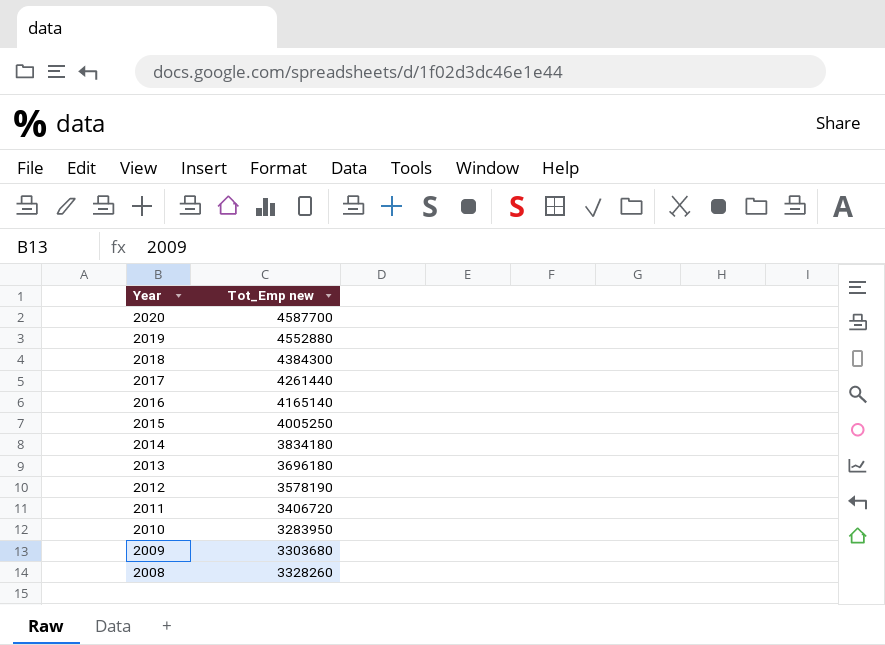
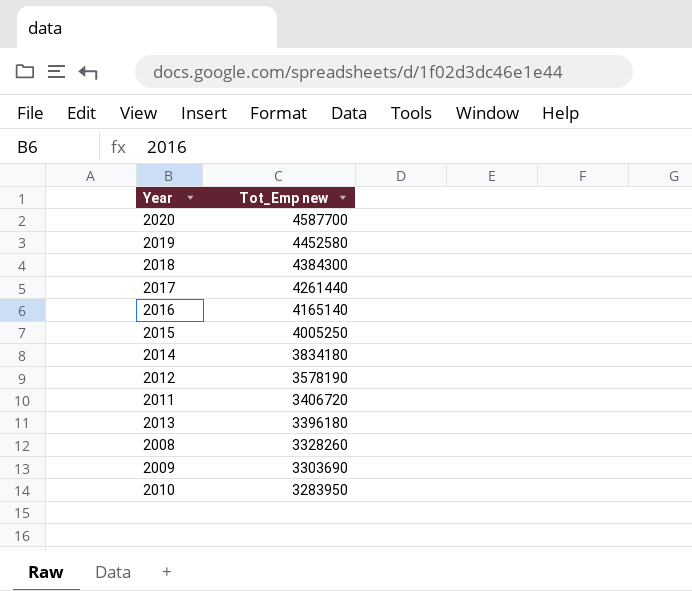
row order: Year descending -> Tot_Emp new descending
2019 | Tot_Emp new: 4552880 -> 4452580
2013 | Tot_Emp new: 3696180 -> 3396180
2009 | Tot_Emp new: 3303680 -> 3303690

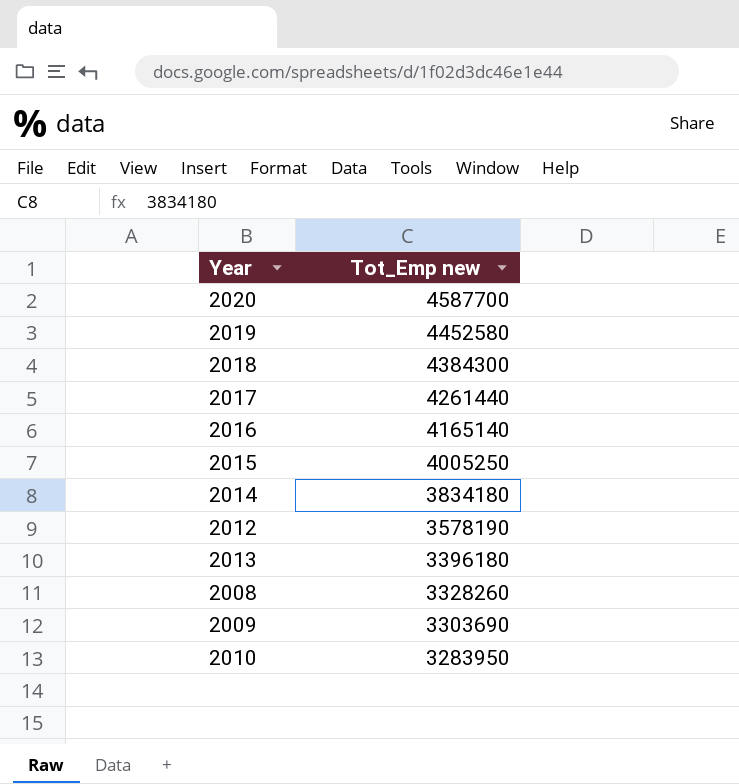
row 2011: 3406720 -> none

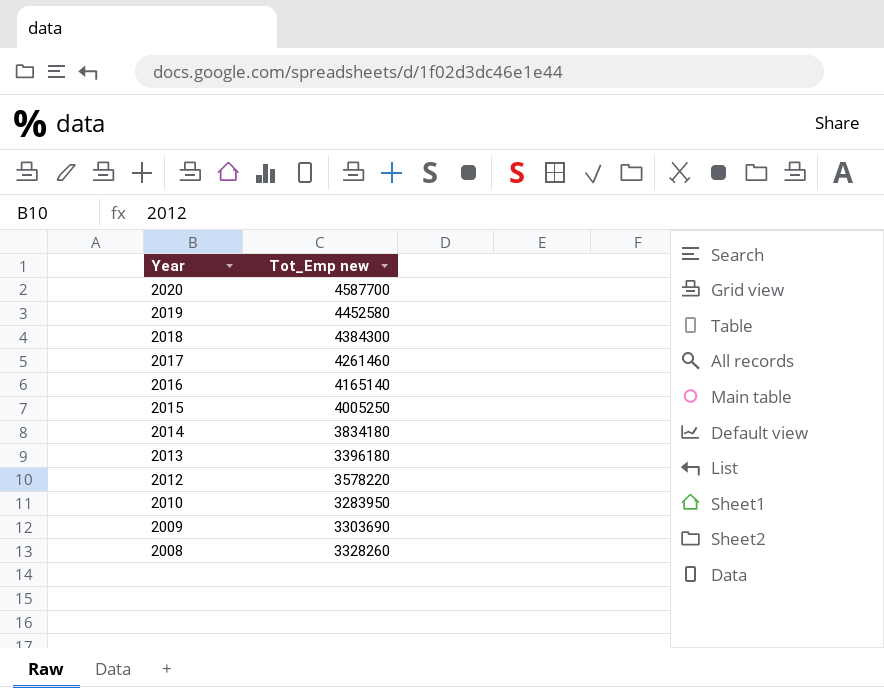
row order: Tot_Emp new descending -> Year descending
2017 | Tot_Emp new: 4261440 -> 4261460
2012 | Tot_Emp new: 3578190 -> 3578220

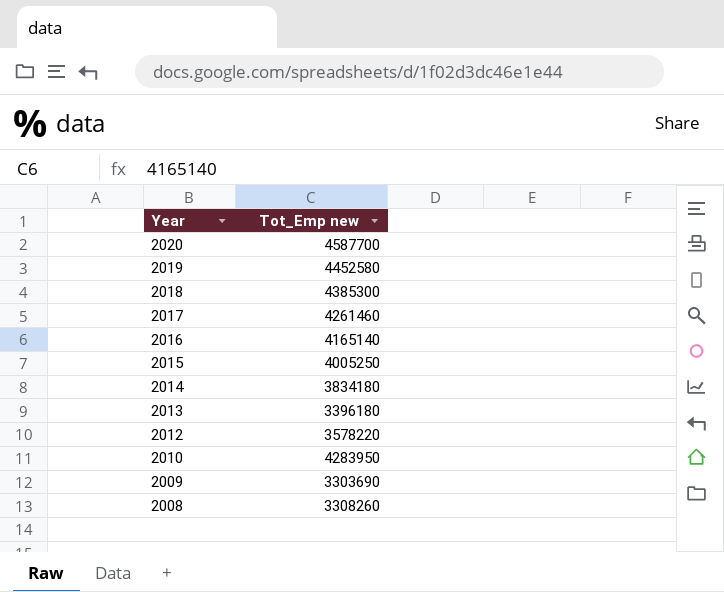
2018 | Tot_Emp new: 4384300 -> 4385300
2010 | Tot_Emp new: 3283950 -> 4283950
2008 | Tot_Emp new: 3328260 -> 3308260

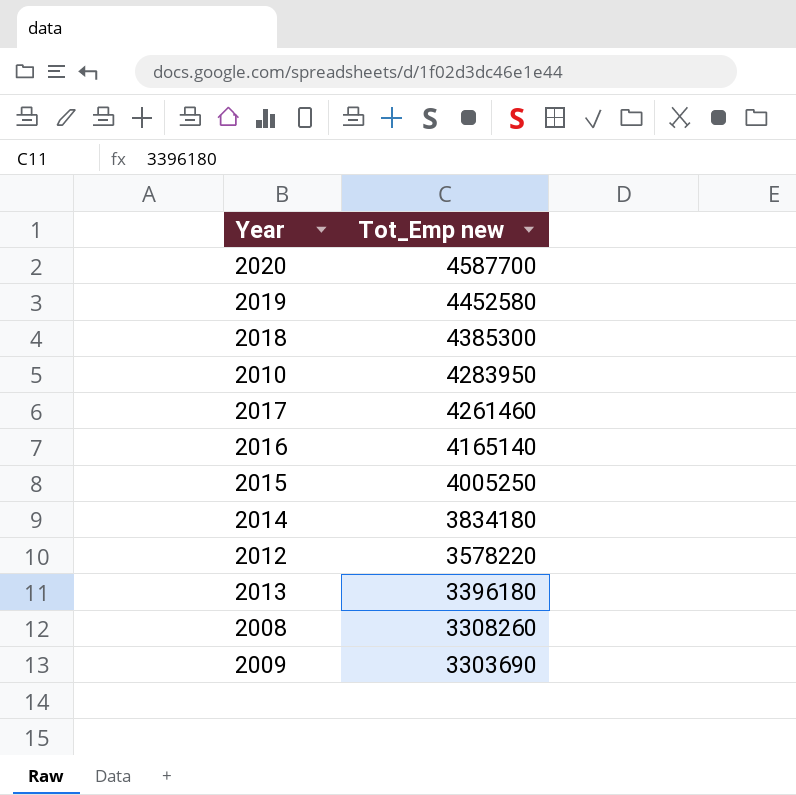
row order: Year descending -> Tot_Emp new descending

